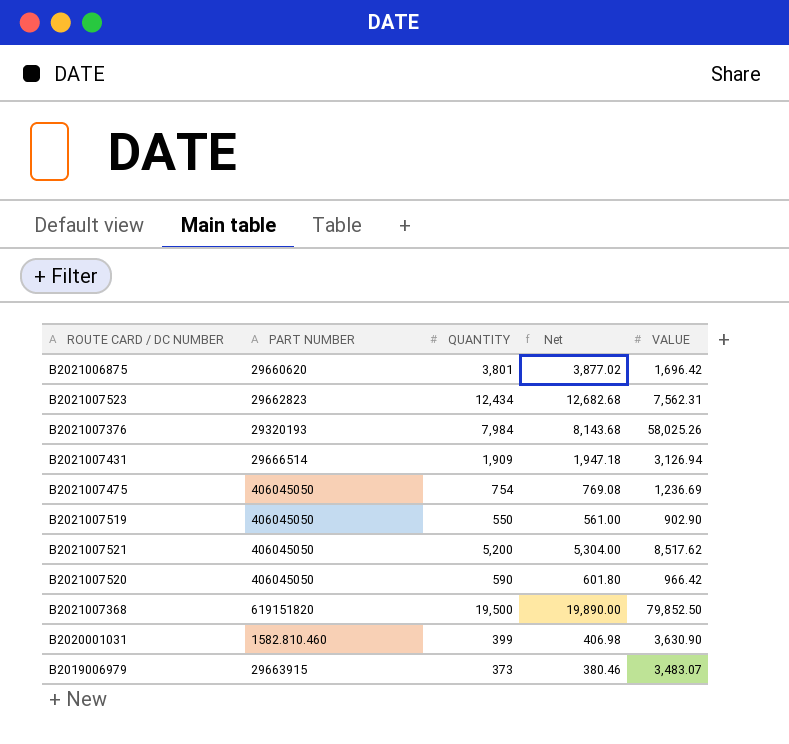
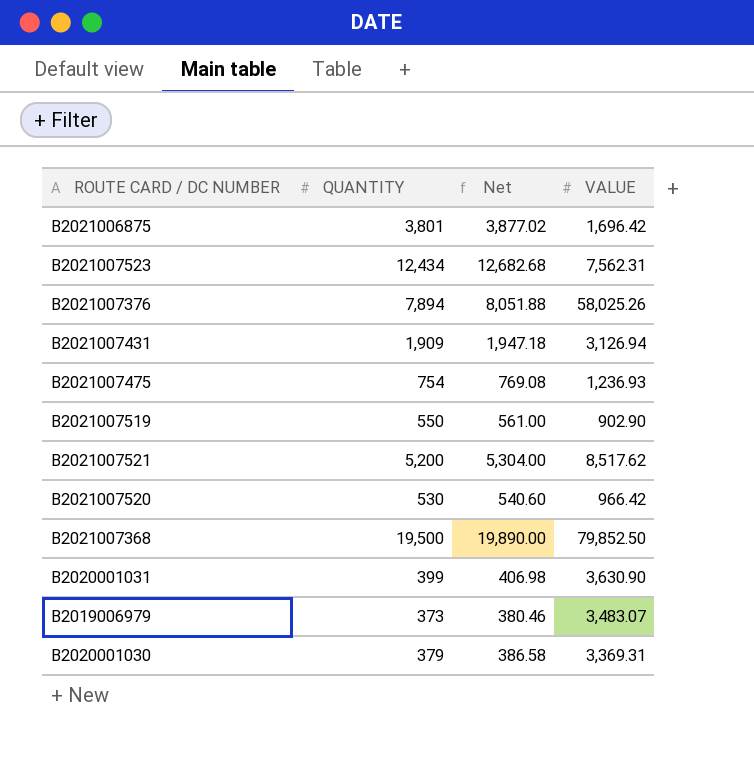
column PART NUMBER | position: 2 -> none
B2021007376 | QUANTITY: 7,984 -> 7,894
B2021007376 | Net: 8,143.68 -> 8,051.88
B2021007475 | VALUE: 1,236.69 -> 1,236.93
B2021007520 | QUANTITY: 590 -> 530
B2021007520 | Net: 601.80 -> 540.60
row B2020001030: none -> 379 | 386.58 | 3,369.31

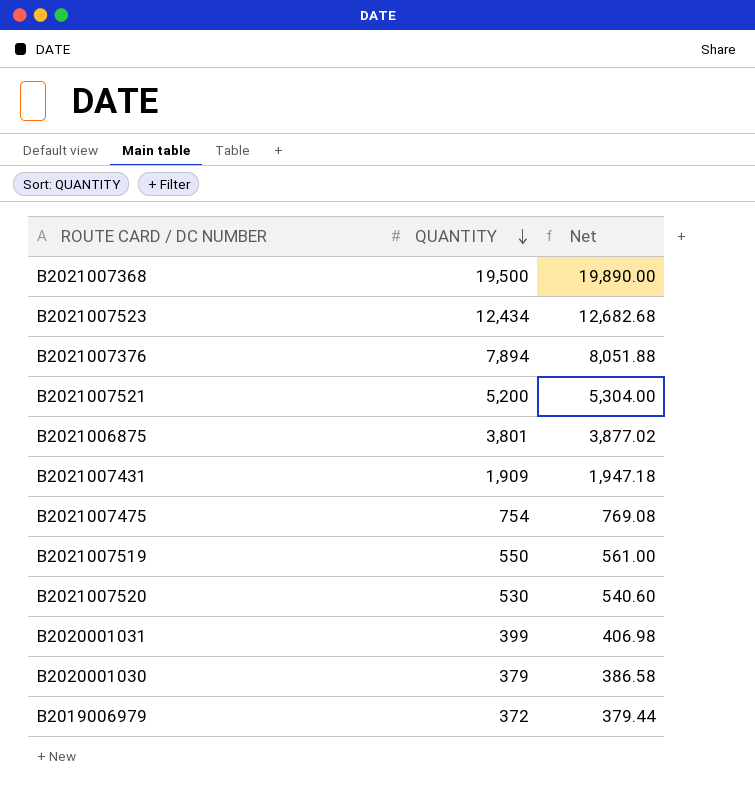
row order: none -> QUANTITY descending
column VALUE | position: 4 -> none
B2019006979 | QUANTITY: 373 -> 372
B2019006979 | Net: 380.46 -> 379.44

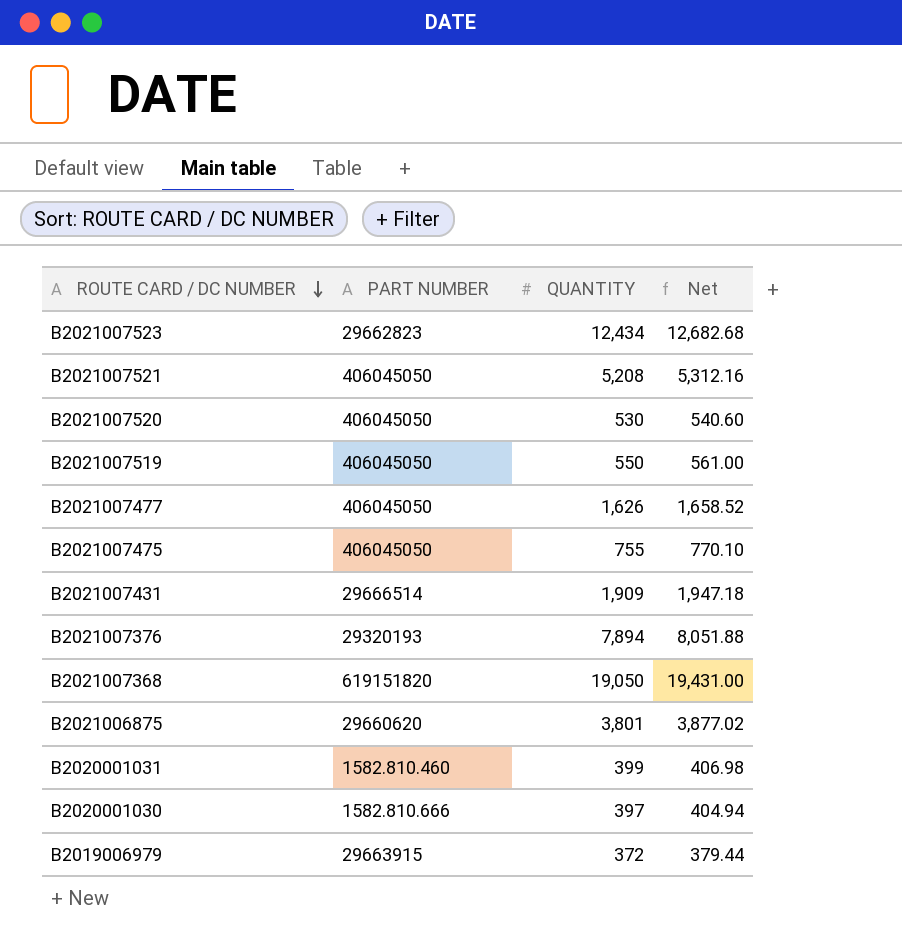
row order: QUANTITY descending -> ROUTE CARD / DC NUMBER descending
column PART NUMBER | position: none -> 2
B2021007521 | QUANTITY: 5,200 -> 5,208
B2021007521 | Net: 5,304.00 -> 5,312.16
row B2021007477: none -> 406045050 | 1,626 | 1,658.52
B2021007475 | QUANTITY: 754 -> 755
B2021007475 | Net: 769.08 -> 770.10
B2021007368 | QUANTITY: 19,500 -> 19,050
B2021007368 | Net: 19,890.00 -> 19,431.00
B2020001030 | QUANTITY: 379 -> 397
B2020001030 | Net: 386.58 -> 404.94

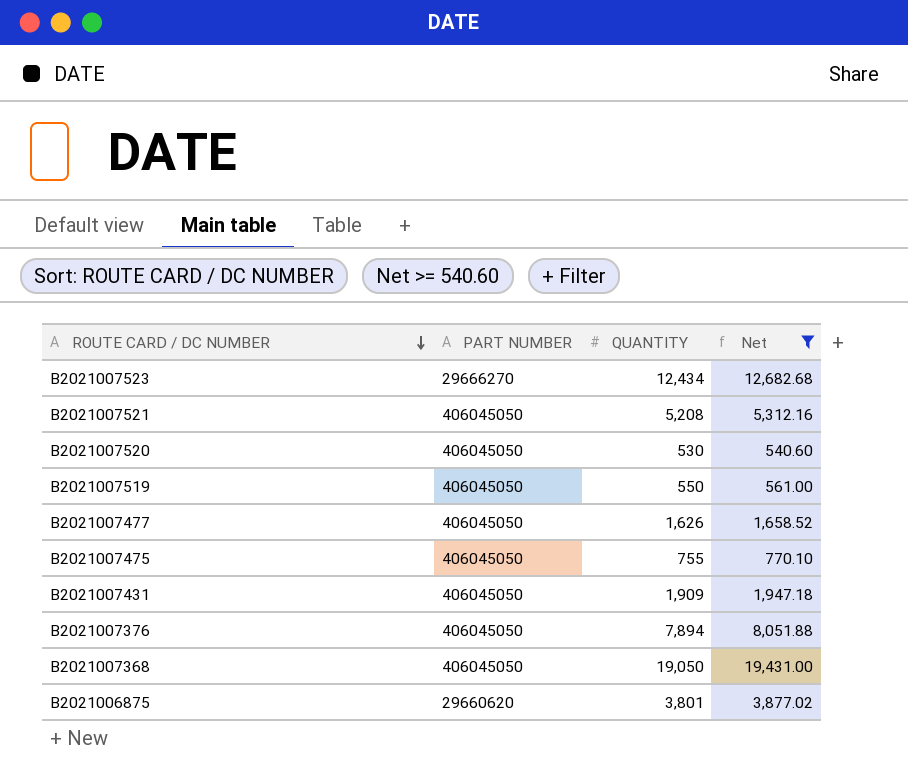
filter: none -> Net >= 540.60
B2021007523 | PART NUMBER: 29662823 -> 29666270
B2021007431 | PART NUMBER: 29666514 -> 406045050
B2021007376 | PART NUMBER: 29320193 -> 406045050
B2021007368 | PART NUMBER: 619151820 -> 406045050

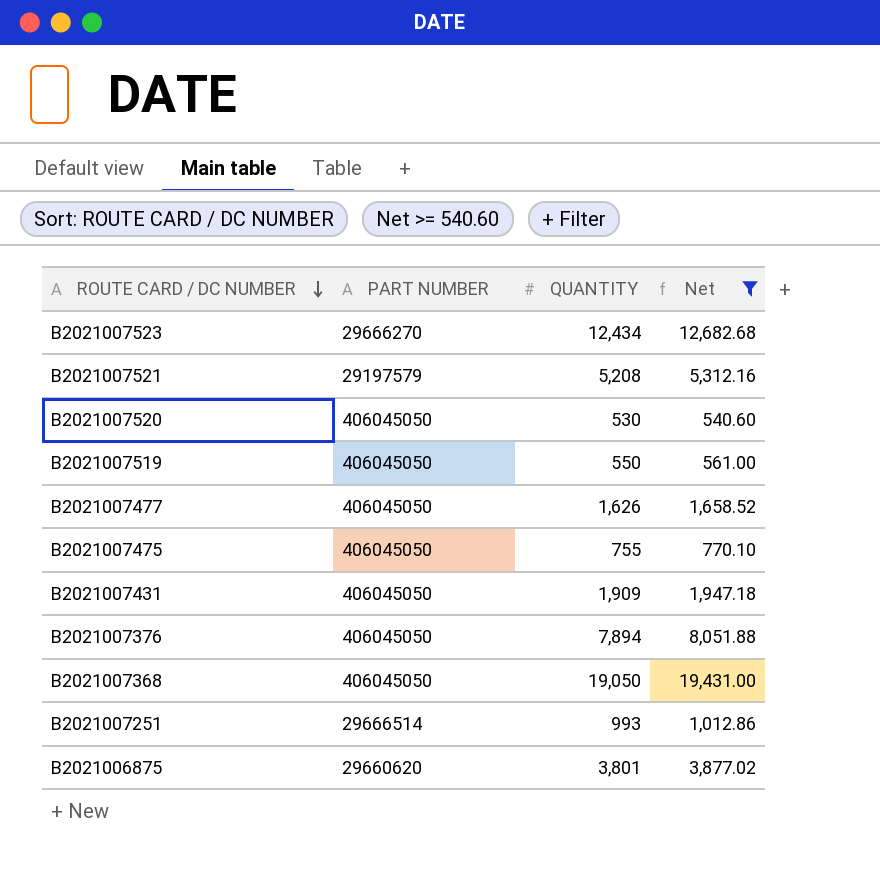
B2021007521 | PART NUMBER: 406045050 -> 29197579
row B2021007251: none -> 29666514 | 993 | 1,012.86

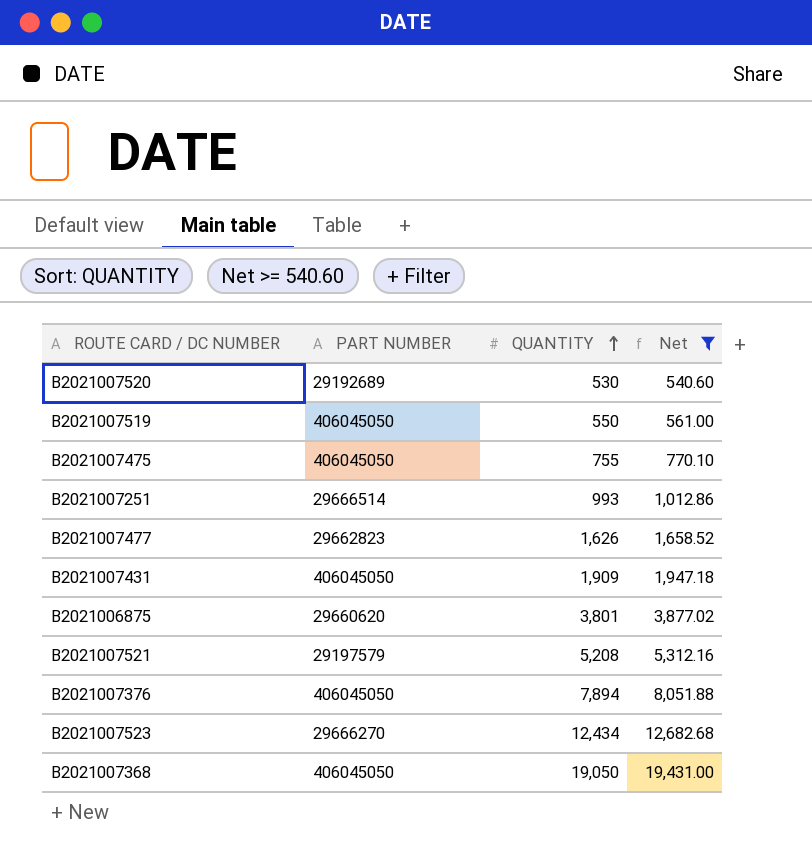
row order: ROUTE CARD / DC NUMBER descending -> QUANTITY ascending
B2021007520 | PART NUMBER: 406045050 -> 29192689
B2021007477 | PART NUMBER: 406045050 -> 29662823

